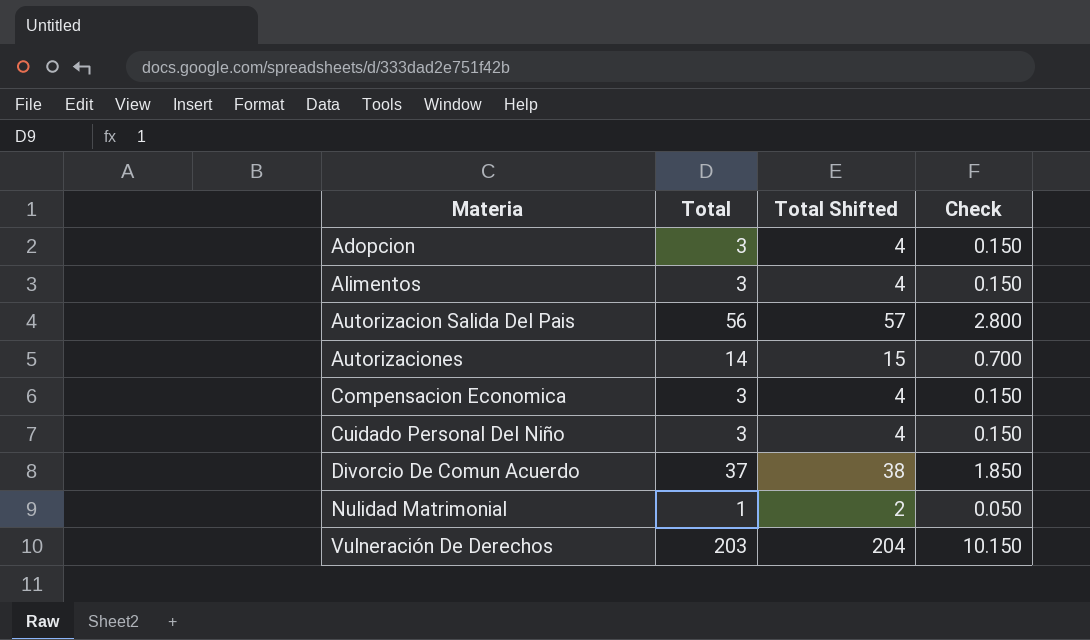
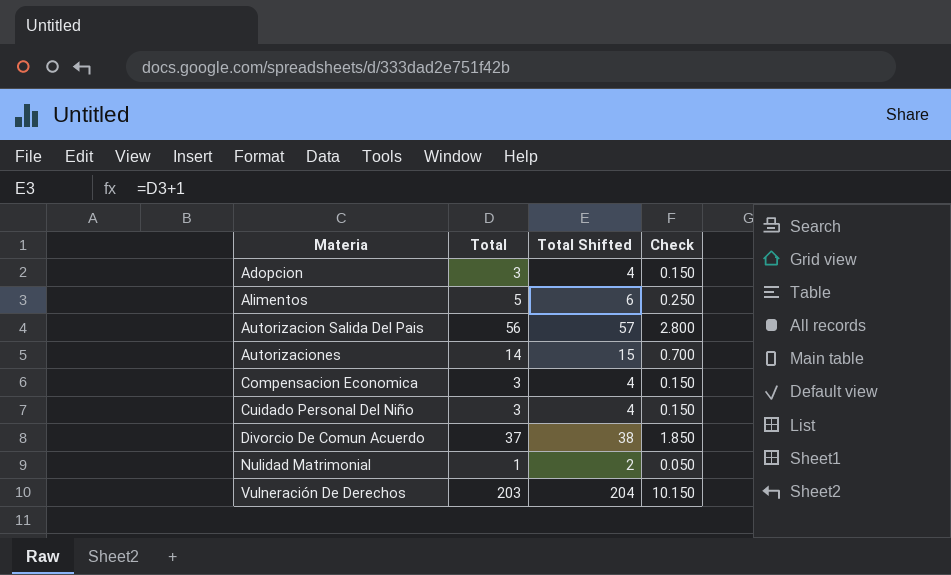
Alimentos | Total: 3 -> 5
Alimentos | Total Shifted: 4 -> 6
Alimentos | Check: 0.150 -> 0.250

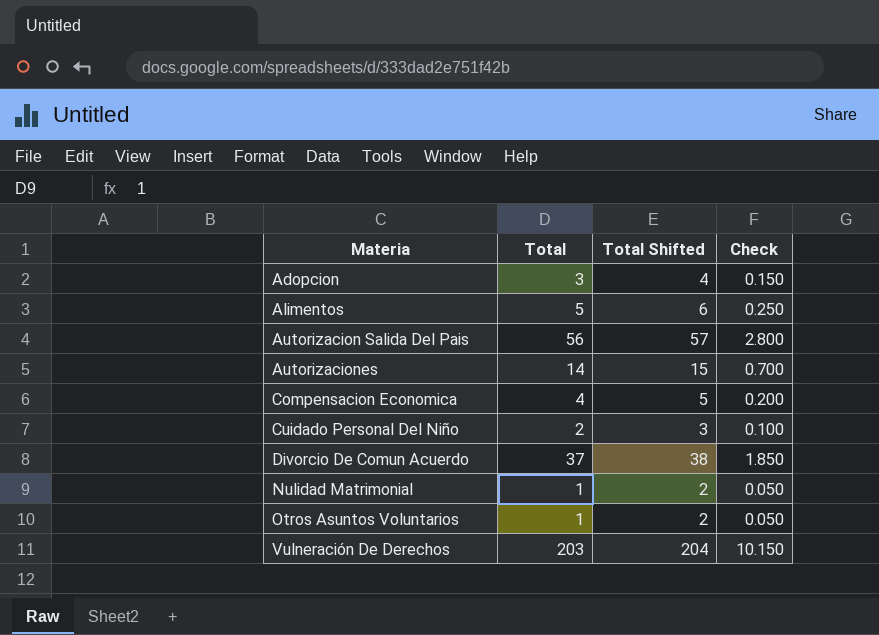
Compensacion Economica | Total: 3 -> 4
Compensacion Economica | Total Shifted: 4 -> 5
Compensacion Economica | Check: 0.150 -> 0.200
Cuidado Personal Del Niño | Total: 3 -> 2
Cuidado Personal Del Niño | Total Shifted: 4 -> 3
Cuidado Personal Del Niño | Check: 0.150 -> 0.100
row Otros Asuntos Voluntarios: none -> 1 | 2 | 0.050

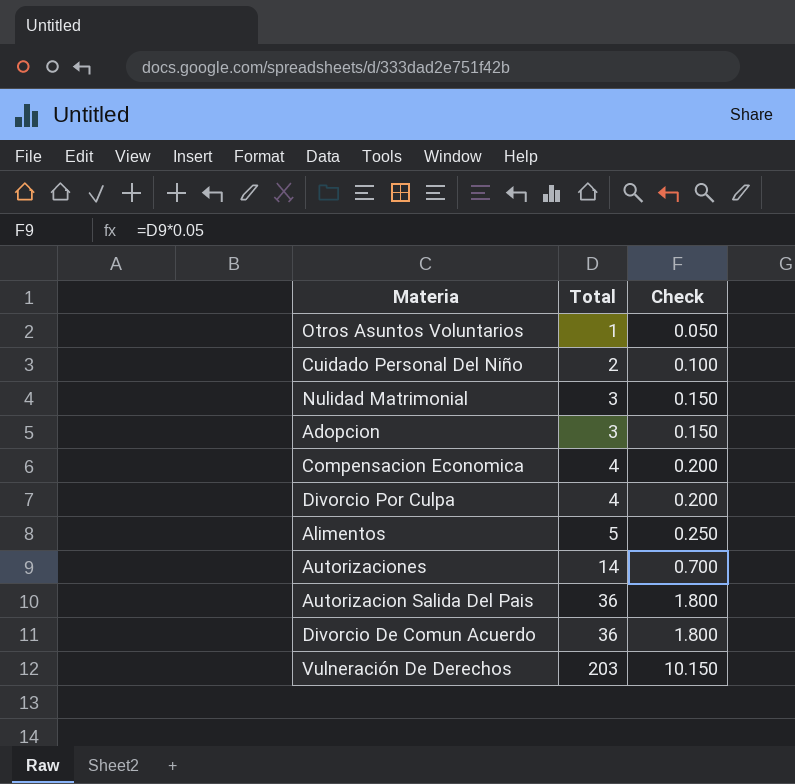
row order: Materia ascending -> Total ascending
column Total Shifted | formula: [Total] + 1 -> none
Nulidad Matrimonial | Total: 1 -> 3
Nulidad Matrimonial | Check: 0.050 -> 0.150
row Divorcio Por Culpa: none -> 4 | 0.200
Autorizacion Salida Del Pais | Total: 56 -> 36
Autorizacion Salida Del Pais | Check: 2.800 -> 1.800
Divorcio De Comun Acuerdo | Total: 37 -> 36
Divorcio De Comun Acuerdo | Check: 1.850 -> 1.800

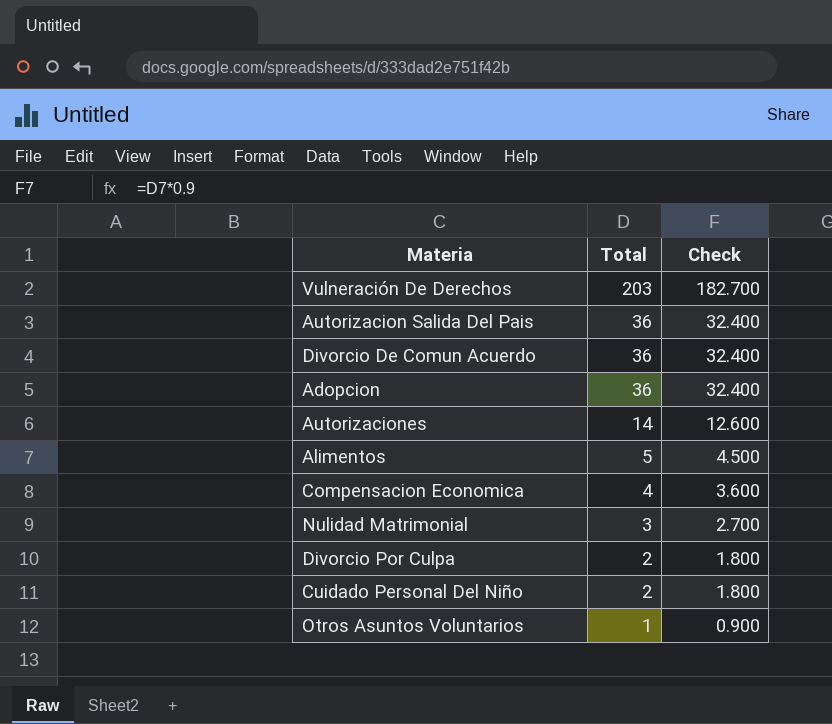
row order: Total ascending -> Total descending
column Check | formula: [Total] * 0.05 -> [Total] * 0.9
Adopcion | Total: 3 -> 36
Divorcio Por Culpa | Total: 4 -> 2

